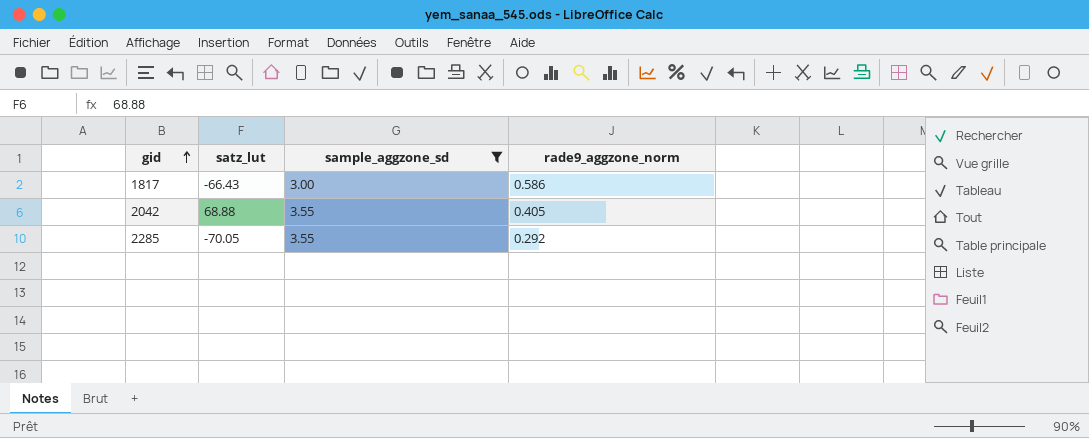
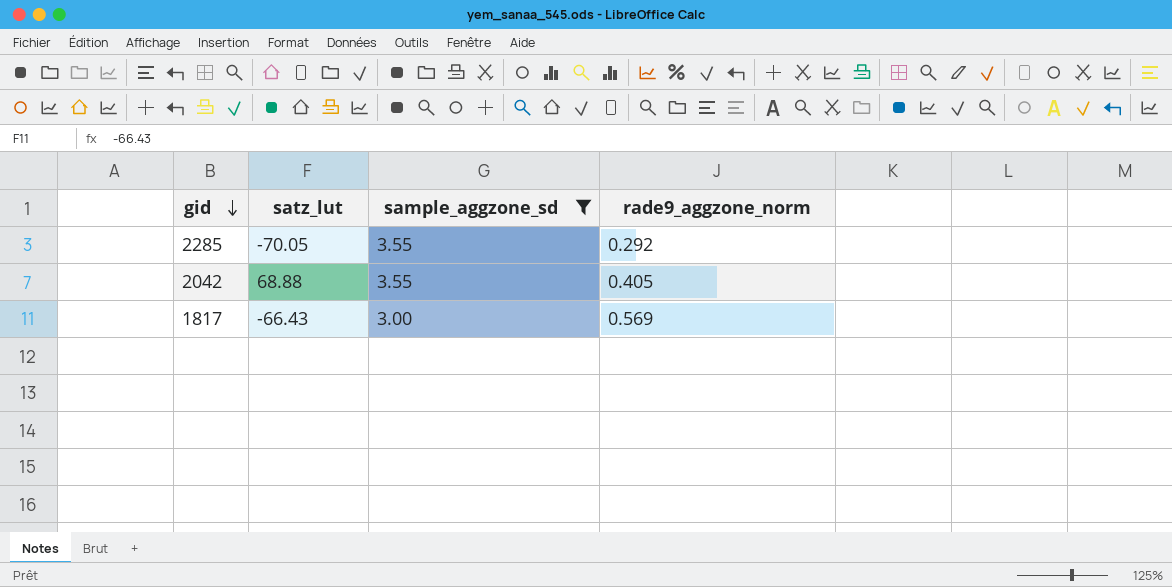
row order: gid ascending -> gid descending
1817 | rade9_aggzone_norm: 0.586 -> 0.569

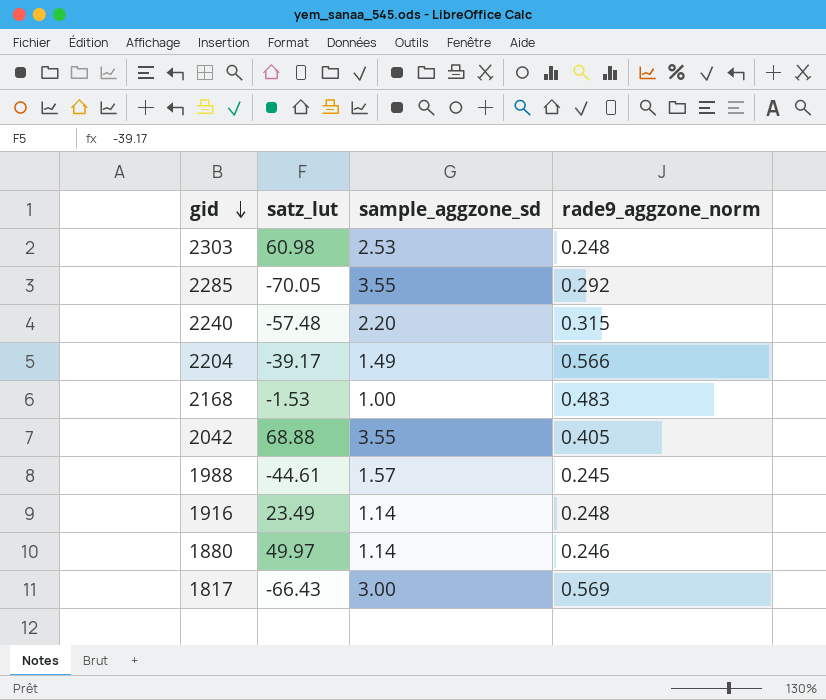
filter: sample_aggzone_sd >= 3.00 -> none

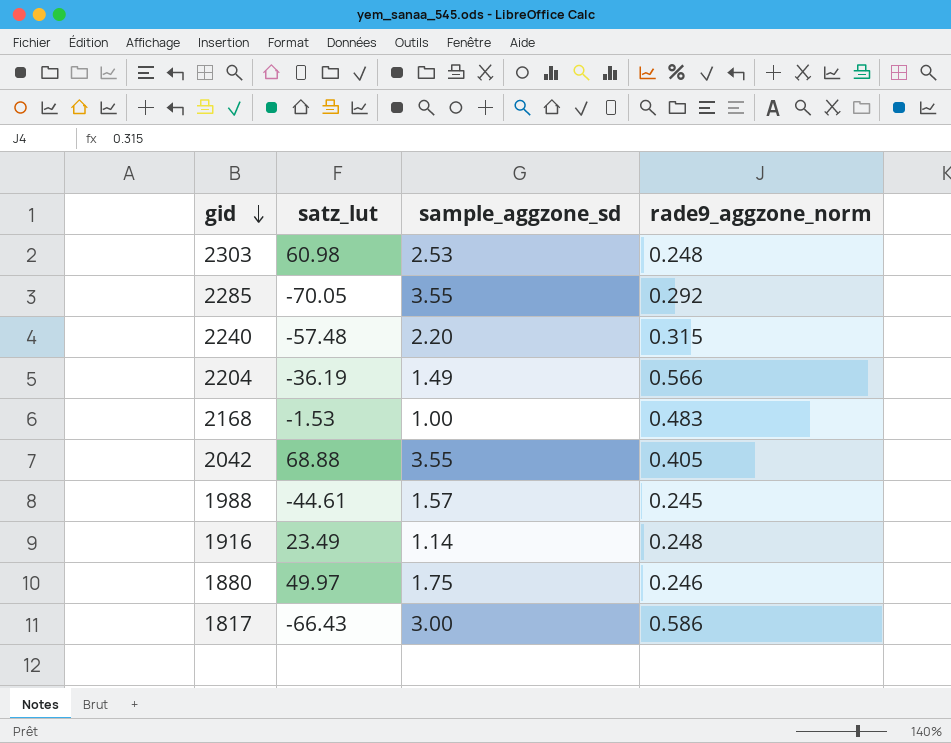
2204 | satz_lut: -39.17 -> -36.19
1880 | sample_aggzone_sd: 1.14 -> 1.75
1817 | rade9_aggzone_norm: 0.569 -> 0.586

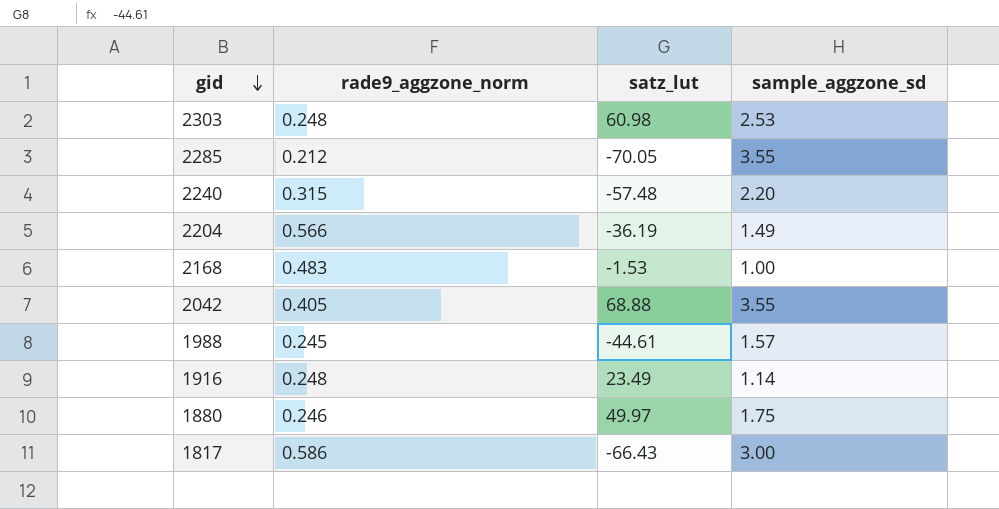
column rade9_aggzone_norm | position: 4 -> 2
2285 | rade9_aggzone_norm: 0.292 -> 0.212

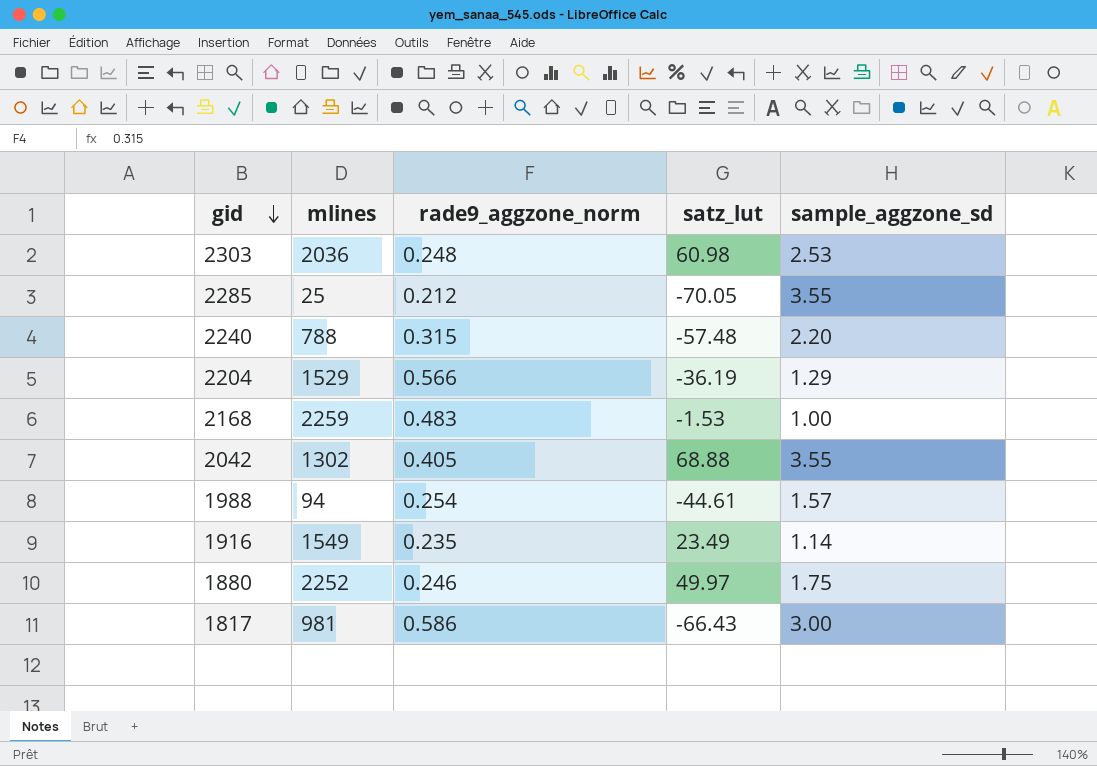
column mlines | position: none -> 2
2204 | sample_aggzone_sd: 1.49 -> 1.29
1988 | rade9_aggzone_norm: 0.245 -> 0.254
1916 | rade9_aggzone_norm: 0.248 -> 0.235

